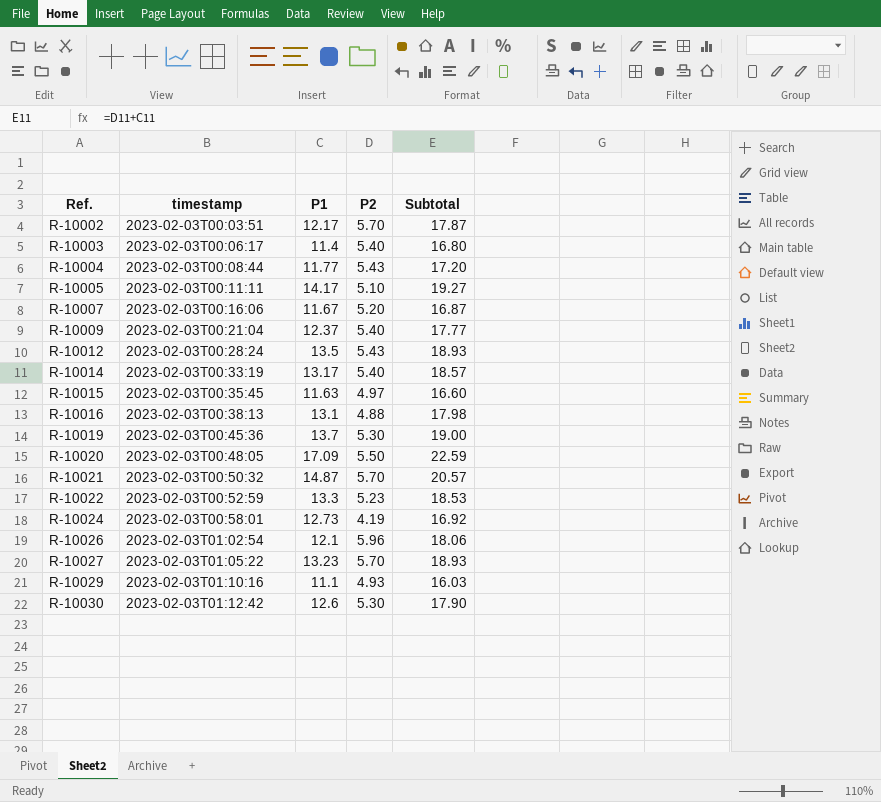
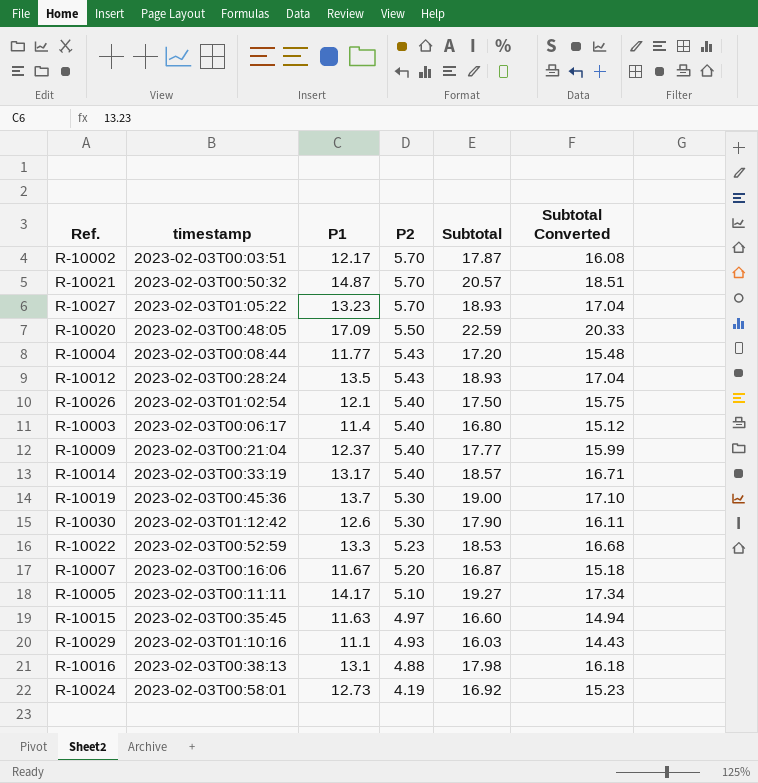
row order: Ref. ascending -> P2 descending
column Subtotal Converted | formula: none -> [Subtotal] * 0.9
R-10026 | P2: 5.96 -> 5.40
R-10026 | Subtotal: 18.06 -> 17.50

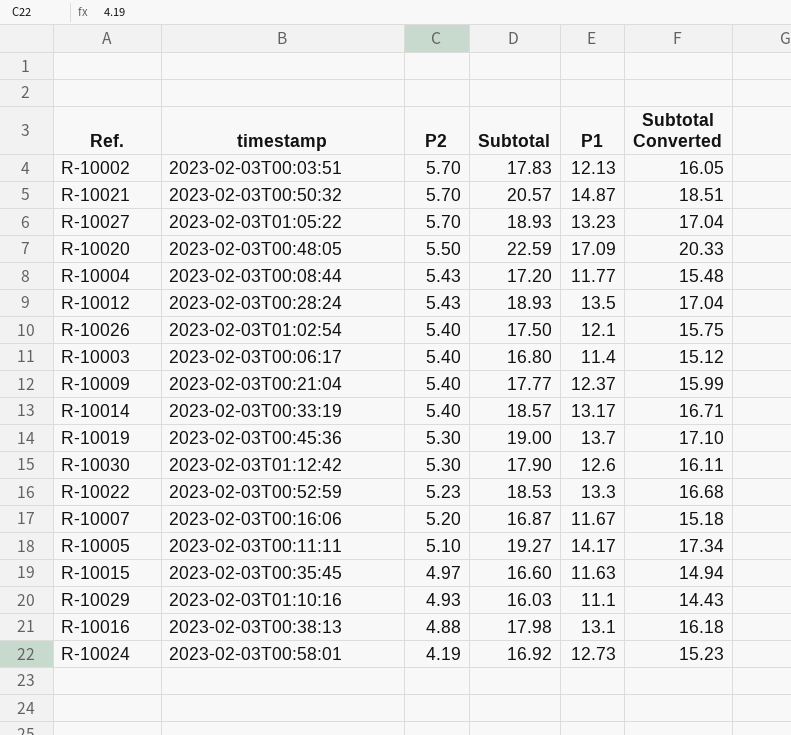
column P1 | position: 3 -> 5
R-10002 | Subtotal: 17.87 -> 17.83
R-10002 | P1: 12.17 -> 12.13
R-10002 | Subtotal Converted: 16.08 -> 16.05

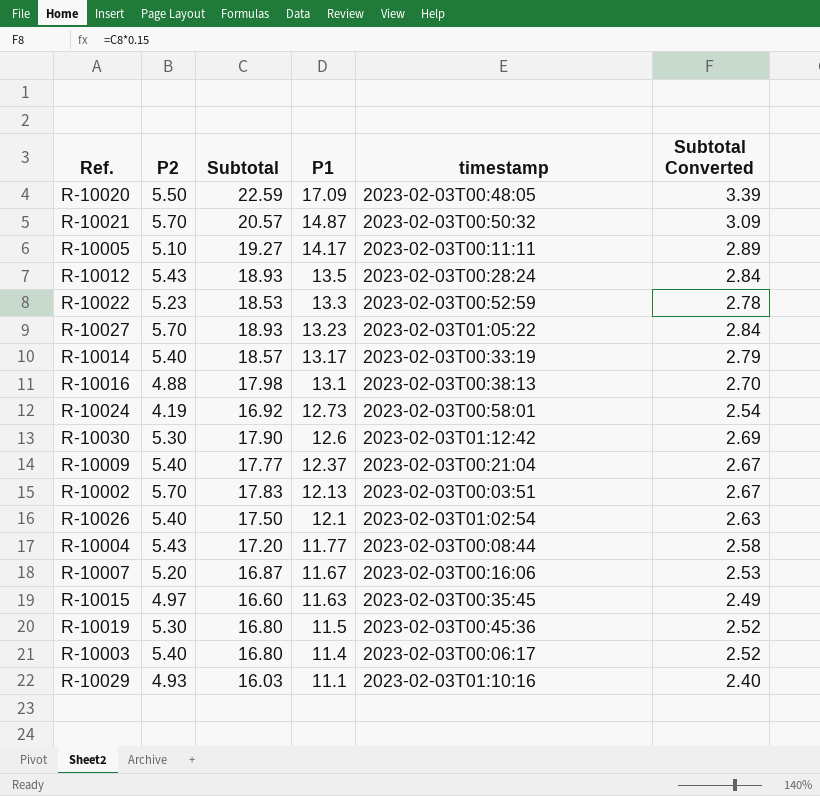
row order: P2 descending -> P1 descending
column timestamp | position: 2 -> 5
column Subtotal Converted | formula: [Subtotal] * 0.9 -> [Subtotal] * 0.15
R-10019 | Subtotal: 19.00 -> 16.80
R-10019 | P1: 13.7 -> 11.5

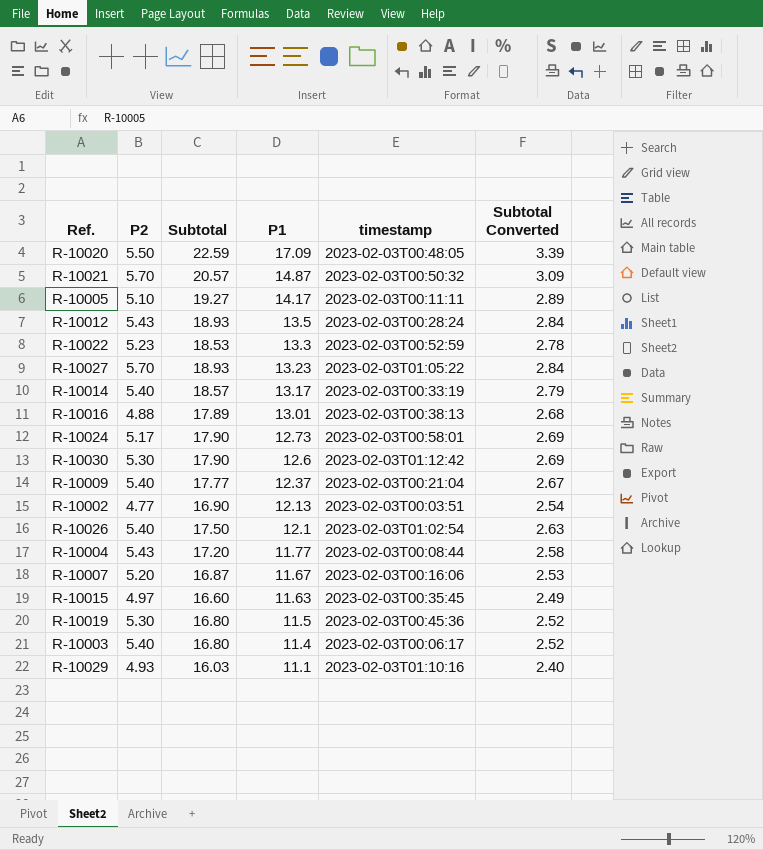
R-10016 | Subtotal: 17.98 -> 17.89
R-10016 | P1: 13.1 -> 13.01
R-10016 | Subtotal Converted: 2.70 -> 2.68
R-10024 | P2: 4.19 -> 5.17
R-10024 | Subtotal: 16.92 -> 17.90
R-10024 | Subtotal Converted: 2.54 -> 2.69
R-10002 | P2: 5.70 -> 4.77
R-10002 | Subtotal: 17.83 -> 16.90
R-10002 | Subtotal Converted: 2.67 -> 2.54

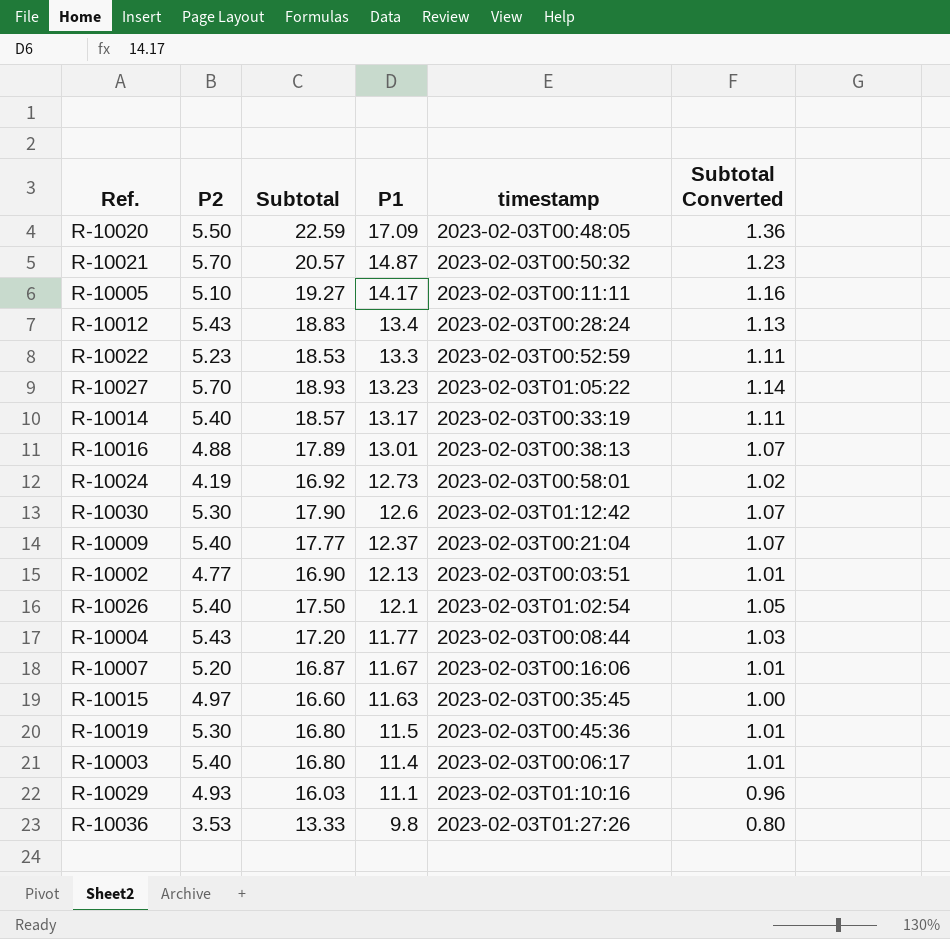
column Subtotal Converted | formula: [Subtotal] * 0.15 -> [Subtotal] * 0.06
R-10012 | Subtotal: 18.93 -> 18.83
R-10012 | P1: 13.5 -> 13.4
R-10024 | P2: 5.17 -> 4.19
R-10024 | Subtotal: 17.90 -> 16.92
row R-10036: none -> 3.53 | 13.33 | 9.8 | 2023-02-03T01:27:26 | 0.80

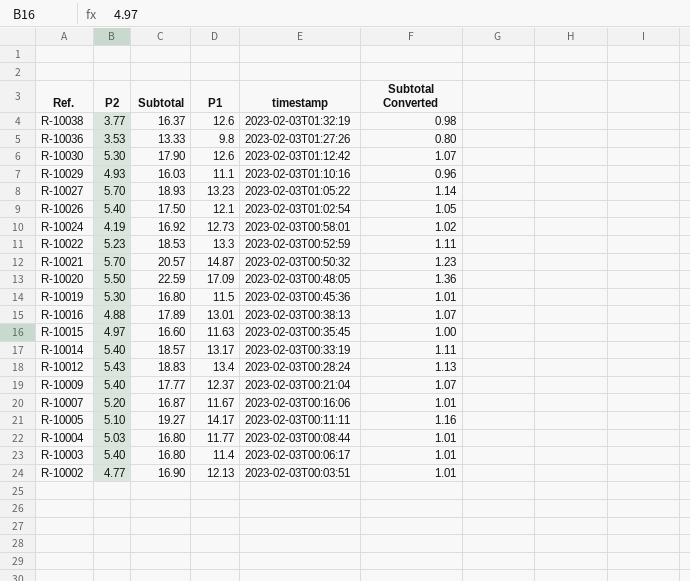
row order: P1 descending -> Ref. descending
row R-10038: none -> 3.77 | 16.37 | 12.6 | 2023-02-03T01:32:19 | 0.98
R-10004 | P2: 5.43 -> 5.03
R-10004 | Subtotal: 17.20 -> 16.80
R-10004 | Subtotal Converted: 1.03 -> 1.01

